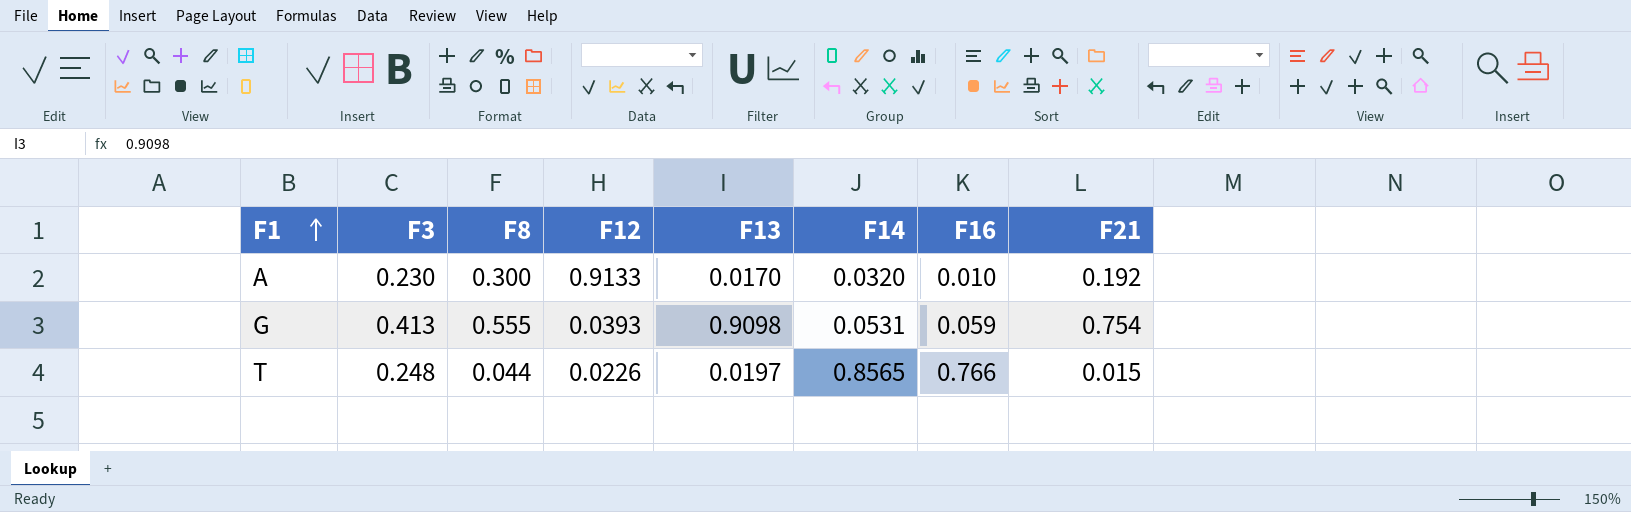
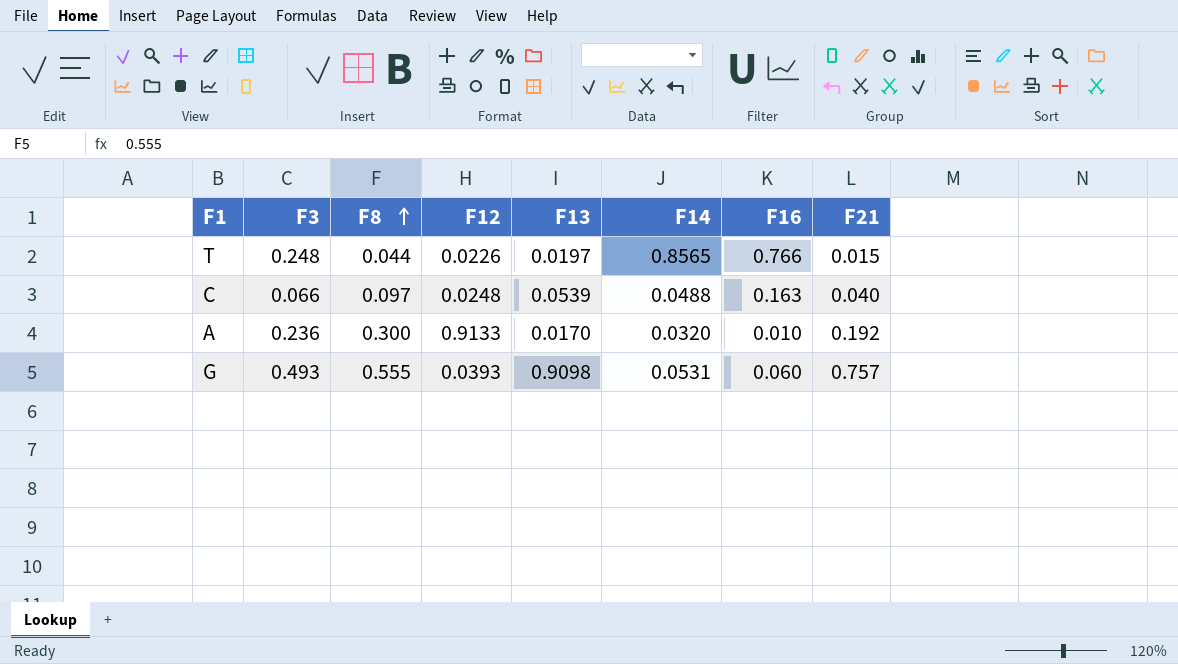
row order: F1 ascending -> F8 ascending
row C: none -> 0.066 | 0.097 | 0.0248 | 0.0539 | 0.0488 | 0.163 | 0.040
A | F3: 0.230 -> 0.236
G | F3: 0.413 -> 0.493
G | F16: 0.059 -> 0.060
G | F21: 0.754 -> 0.757

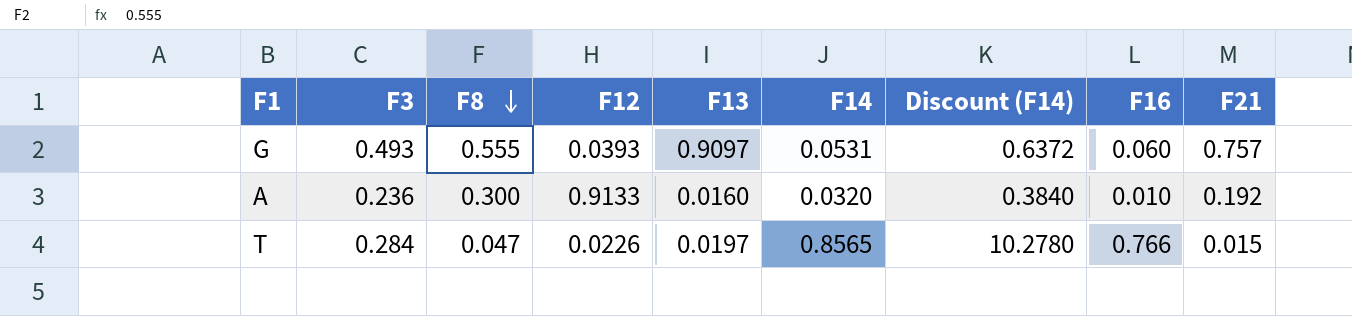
row order: F8 ascending -> F8 descending
column Discount (F14) | formula: none -> [F14] * 12
row C: 0.066 | 0.097 | 0.0248 | 0.0539 | 0.0488 | 0.163 | 0.040 -> none
G | F13: 0.9098 -> 0.9097
A | F13: 0.0170 -> 0.0160
T | F3: 0.248 -> 0.284
T | F8: 0.044 -> 0.047

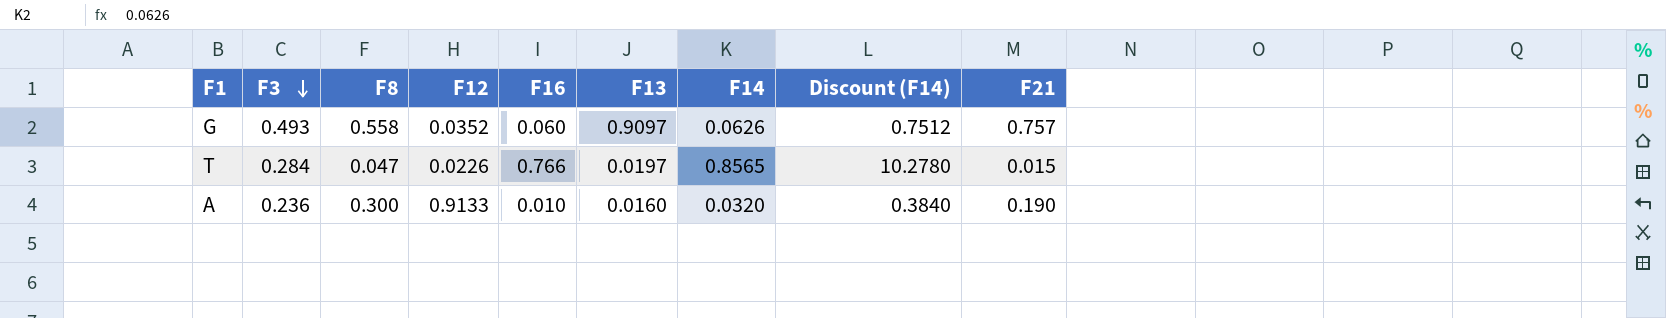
row order: F8 descending -> F3 descending
column F16 | position: 8 -> 5
G | F8: 0.555 -> 0.558
G | F12: 0.0393 -> 0.0352
G | F14: 0.0531 -> 0.0626
G | Discount (F14): 0.6372 -> 0.7512
A | F21: 0.192 -> 0.190

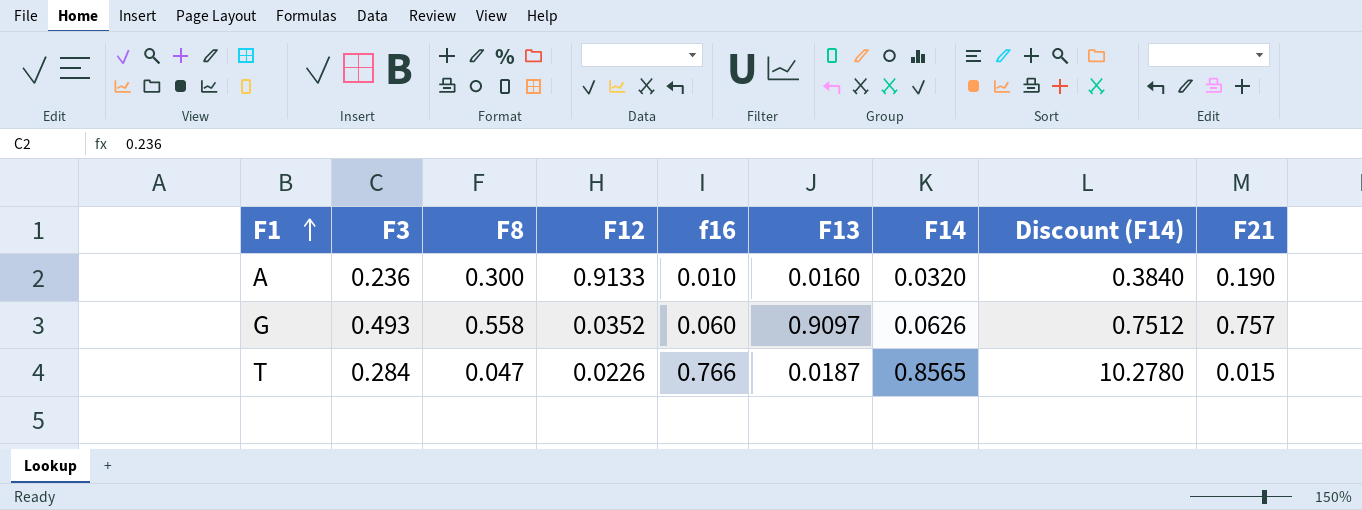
row order: F3 descending -> F1 ascending
column name: F16 -> f16
T | F13: 0.0197 -> 0.0187

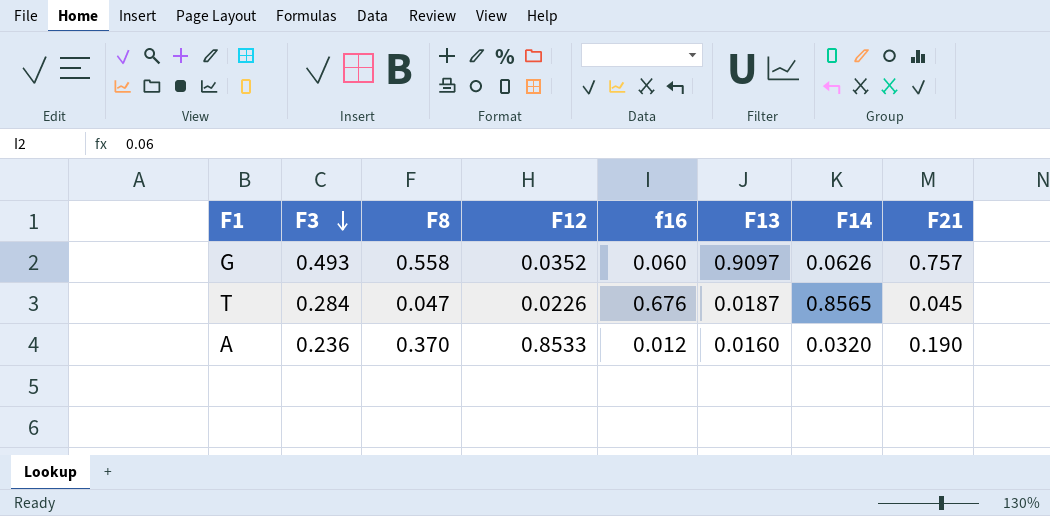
row order: F1 ascending -> F3 descending
column Discount (F14) | formula: [F14] * 12 -> none
T | f16: 0.766 -> 0.676
T | F21: 0.015 -> 0.045
A | F8: 0.300 -> 0.370
A | F12: 0.9133 -> 0.8533
A | f16: 0.010 -> 0.012

